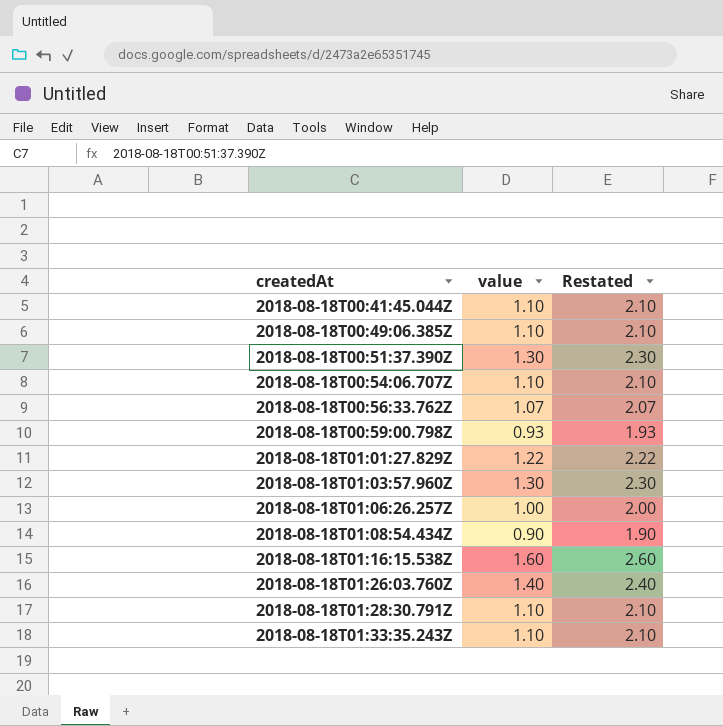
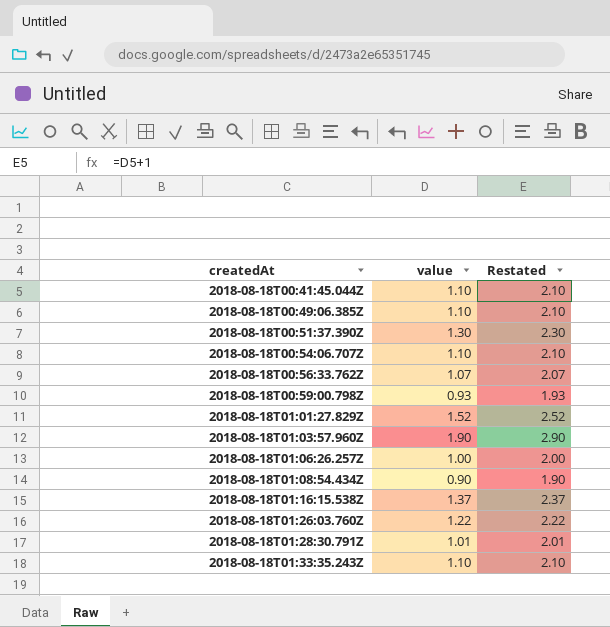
2018-08-18T01:01:27.829Z | value: 1.22 -> 1.52
2018-08-18T01:01:27.829Z | Restated: 2.22 -> 2.52
2018-08-18T01:03:57.960Z | value: 1.30 -> 1.90
2018-08-18T01:03:57.960Z | Restated: 2.30 -> 2.90
2018-08-18T01:16:15.538Z | value: 1.60 -> 1.37
2018-08-18T01:16:15.538Z | Restated: 2.60 -> 2.37
2018-08-18T01:26:03.760Z | value: 1.40 -> 1.22
2018-08-18T01:26:03.760Z | Restated: 2.40 -> 2.22
2018-08-18T01:28:30.791Z | value: 1.10 -> 1.01
2018-08-18T01:28:30.791Z | Restated: 2.10 -> 2.01

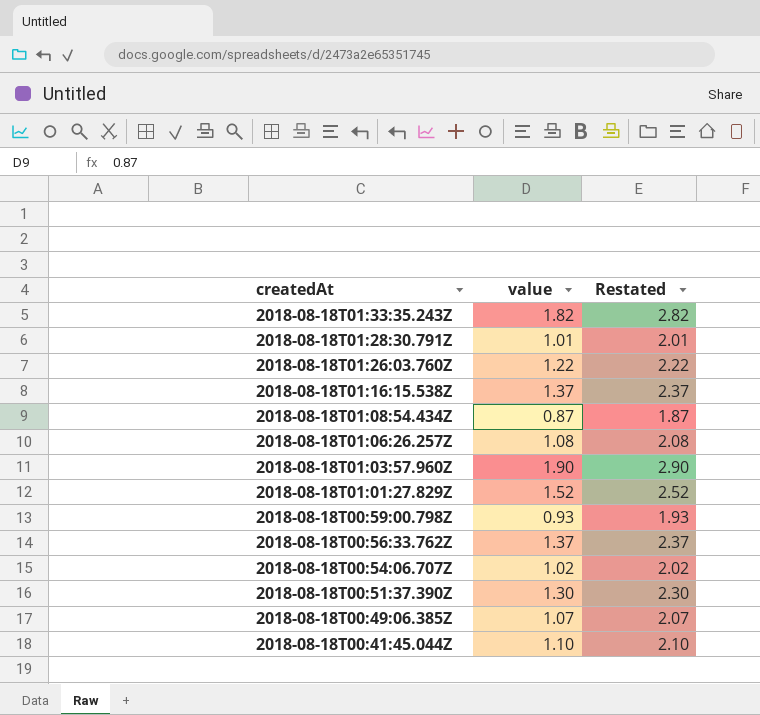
row order: createdAt ascending -> createdAt descending
2018-08-18T01:33:35.243Z | value: 1.10 -> 1.82
2018-08-18T01:33:35.243Z | Restated: 2.10 -> 2.82
2018-08-18T01:08:54.434Z | value: 0.90 -> 0.87
2018-08-18T01:08:54.434Z | Restated: 1.90 -> 1.87
2018-08-18T01:06:26.257Z | value: 1.00 -> 1.08
2018-08-18T01:06:26.257Z | Restated: 2.00 -> 2.08
2018-08-18T00:56:33.762Z | value: 1.07 -> 1.37
2018-08-18T00:56:33.762Z | Restated: 2.07 -> 2.37
2018-08-18T00:54:06.707Z | value: 1.10 -> 1.02
2018-08-18T00:54:06.707Z | Restated: 2.10 -> 2.02
2018-08-18T00:49:06.385Z | value: 1.10 -> 1.07
2018-08-18T00:49:06.385Z | Restated: 2.10 -> 2.07

